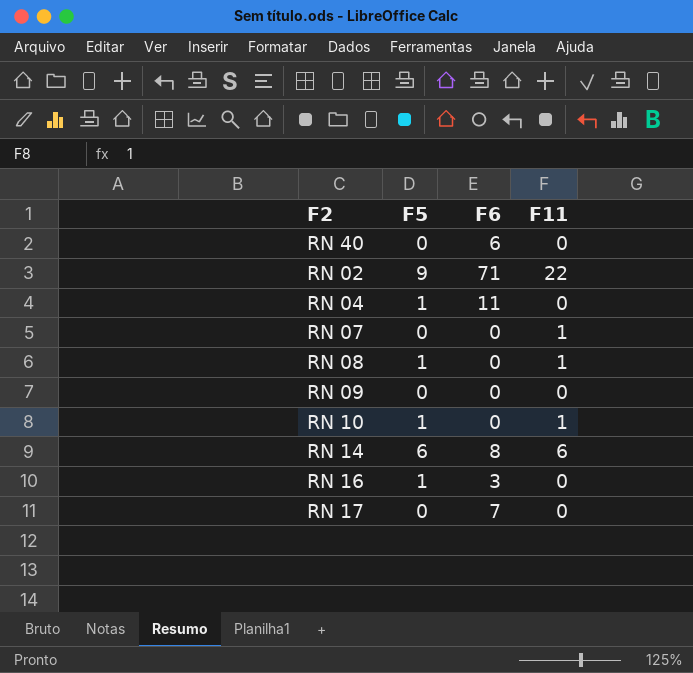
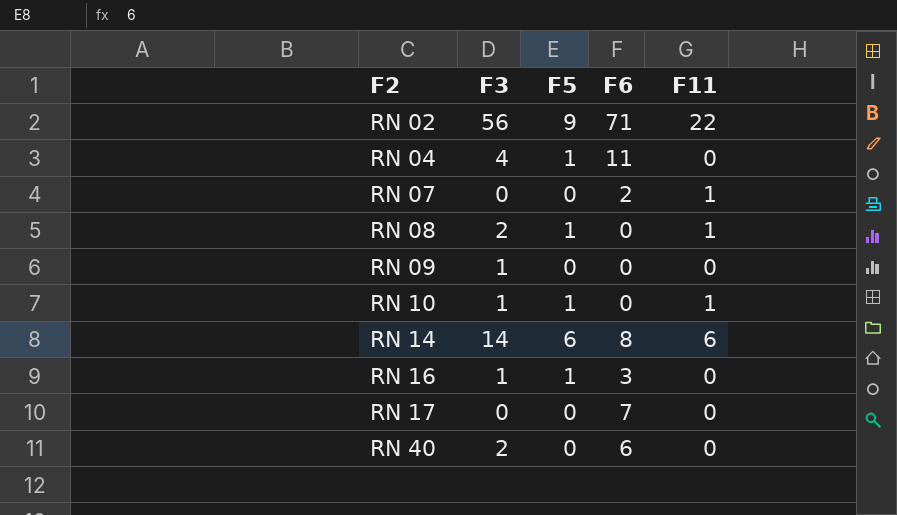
row order: none -> F2 ascending
column F3 | position: none -> 2
RN 07 | F6: 0 -> 2

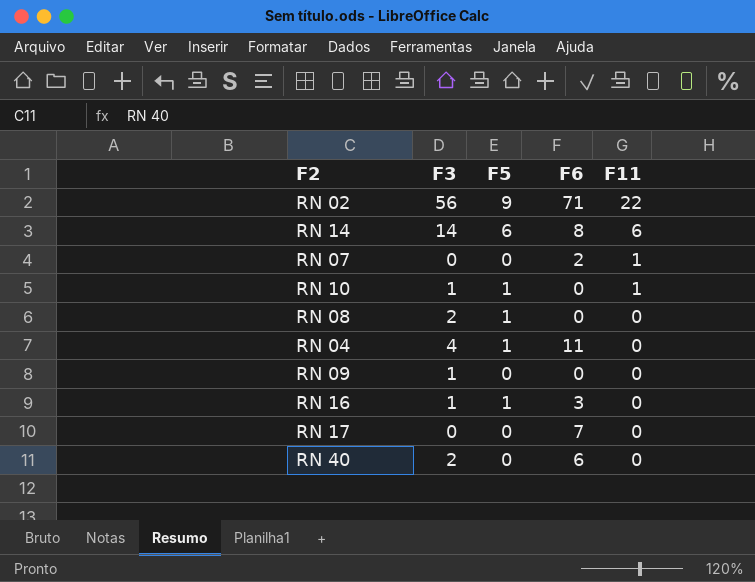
row order: F2 ascending -> F11 descending
RN 08 | F11: 1 -> 0

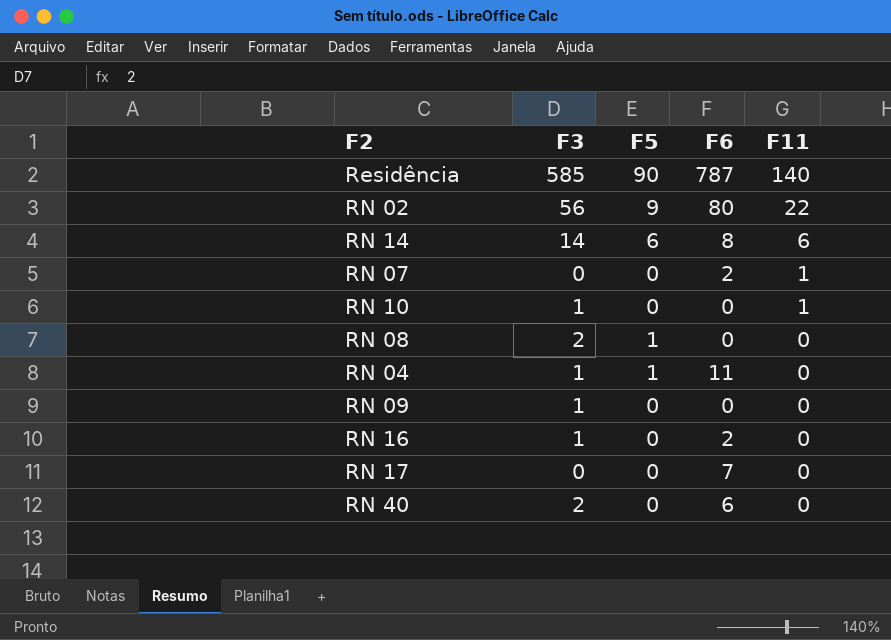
row Residência: none -> 585 | 90 | 787 | 140
RN 02 | F6: 71 -> 80
RN 10 | F5: 1 -> 0
RN 04 | F3: 4 -> 1
RN 16 | F5: 1 -> 0
RN 16 | F6: 3 -> 2

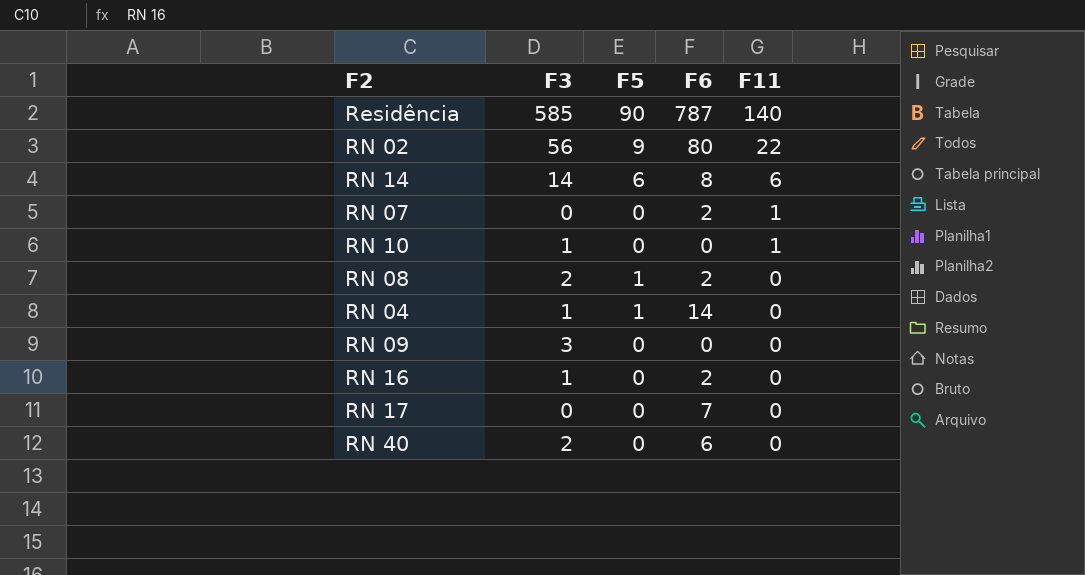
RN 08 | F6: 0 -> 2
RN 04 | F6: 11 -> 14
RN 09 | F3: 1 -> 3

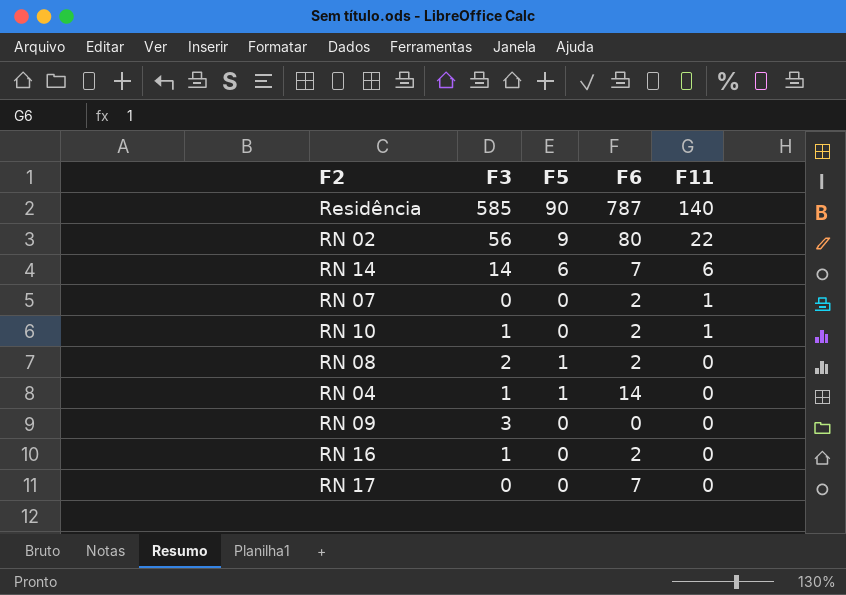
row RN 40: 2 | 0 | 6 | 0 -> none
RN 14 | F6: 8 -> 7
RN 10 | F6: 0 -> 2

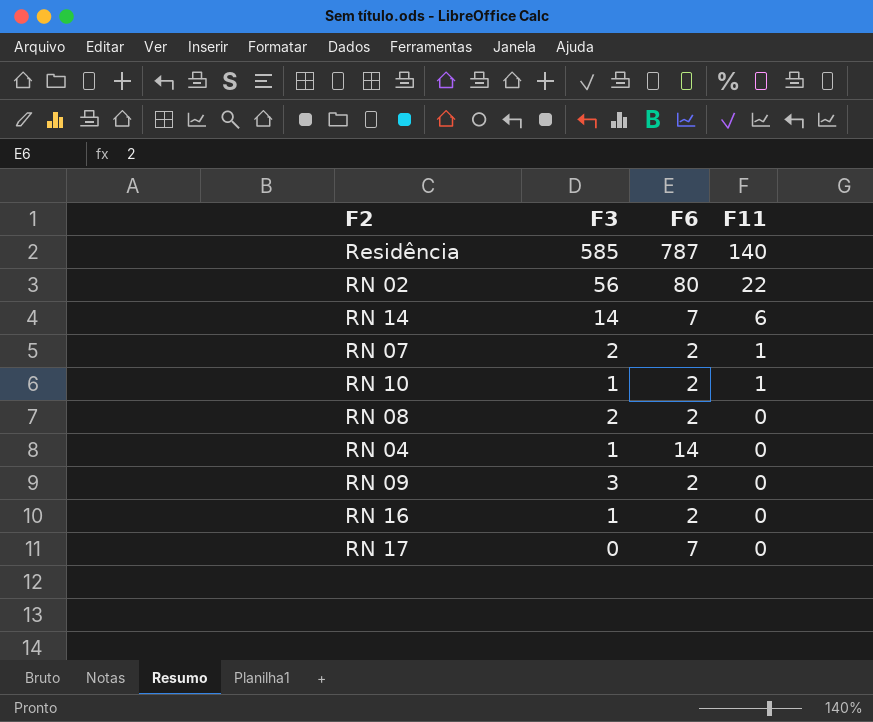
column F5 | position: 3 -> none
RN 07 | F3: 0 -> 2
RN 09 | F6: 0 -> 2

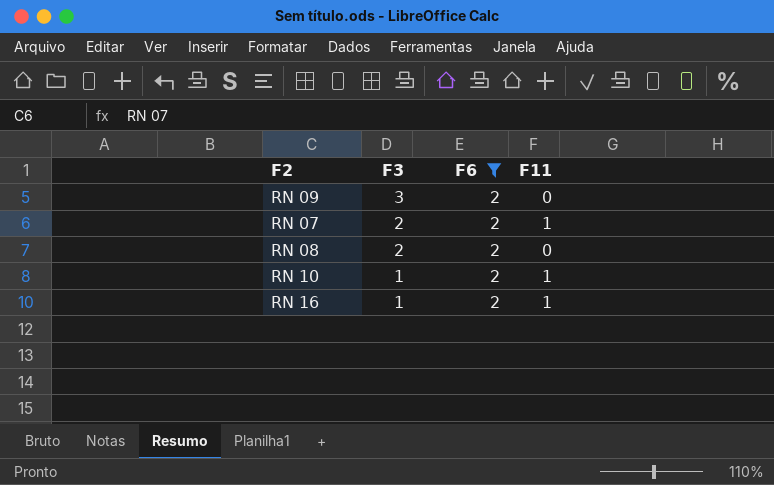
filter: none -> F6 = 2
row order: F11 descending -> F3 descending
RN 16 | F11: 0 -> 1

